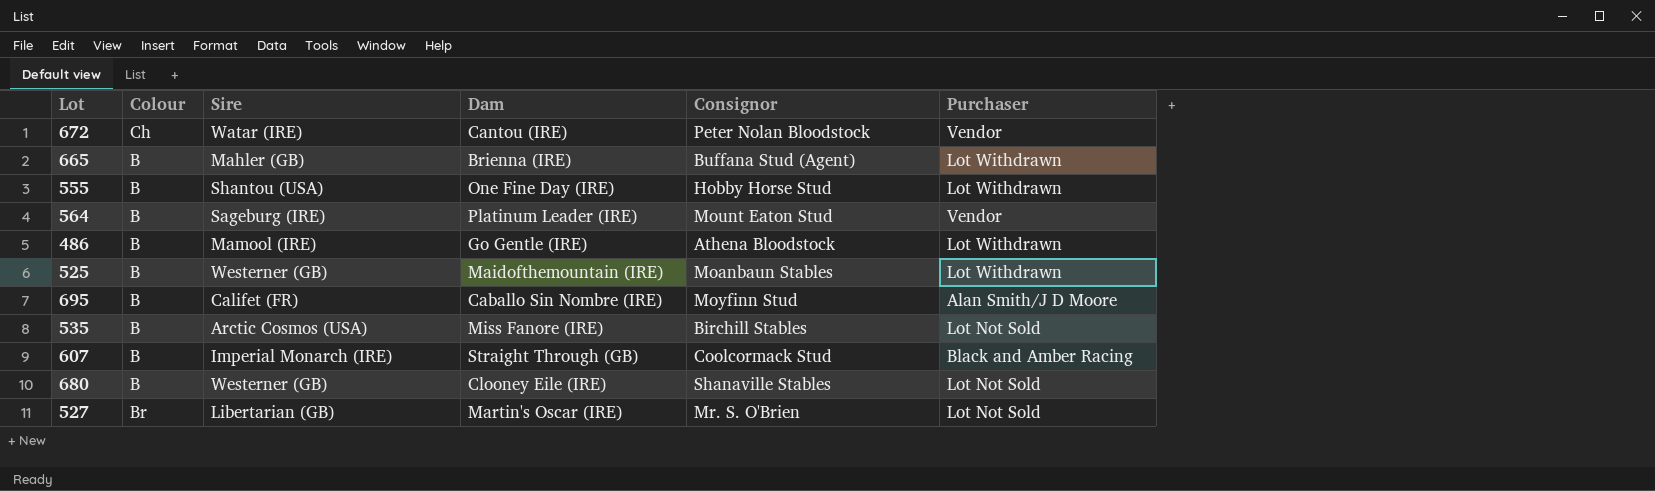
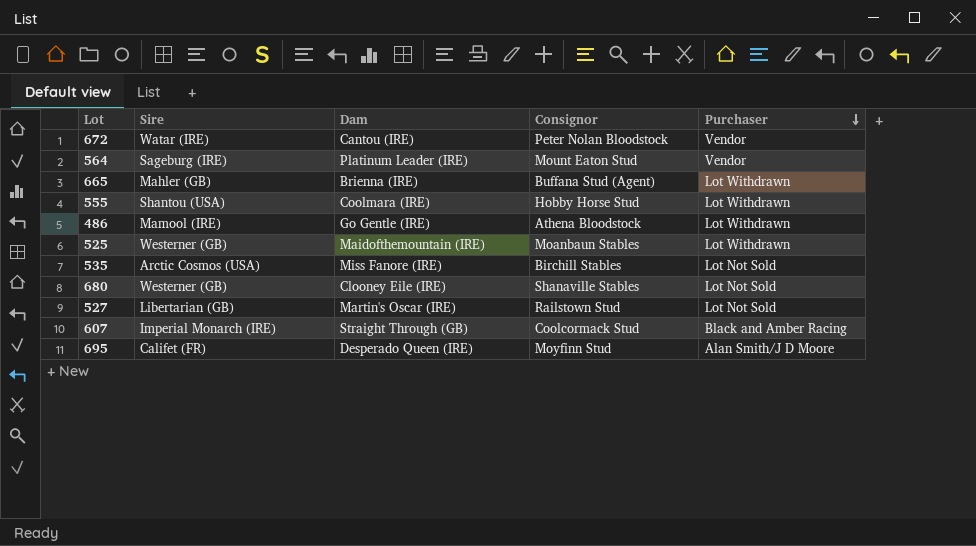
row order: none -> Purchaser descending
column Colour | position: 2 -> none
555 | Dam: One Fine Day (IRE) -> Coolmara (IRE)
527 | Consignor: Mr. S. O'Brien -> Railstown Stud
695 | Dam: Caballo Sin Nombre (IRE) -> Desperado Queen (IRE)

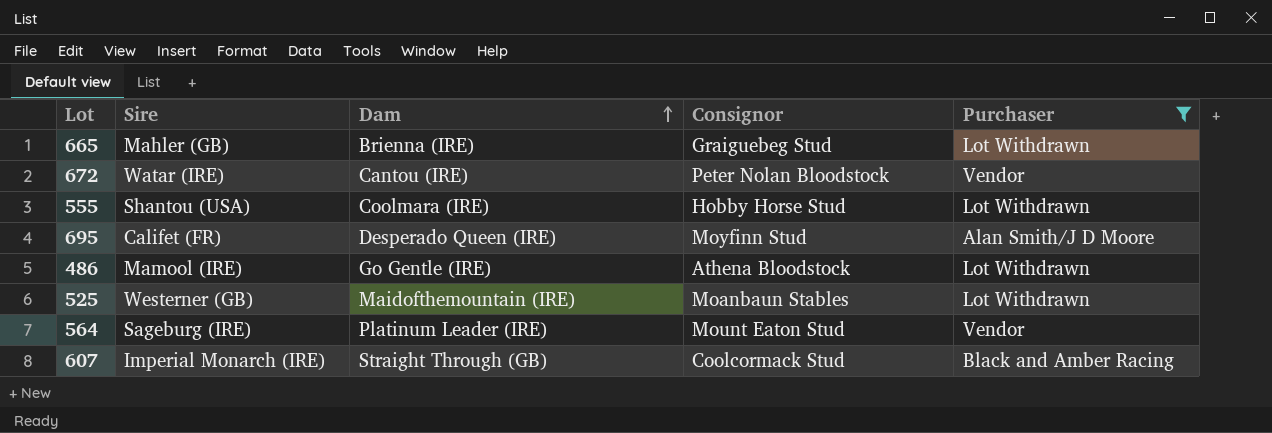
filter: none -> Purchaser != Lot Not Sold
row order: Purchaser descending -> Dam ascending
665 | Consignor: Buffana Stud (Agent) -> Graiguebeg Stud

